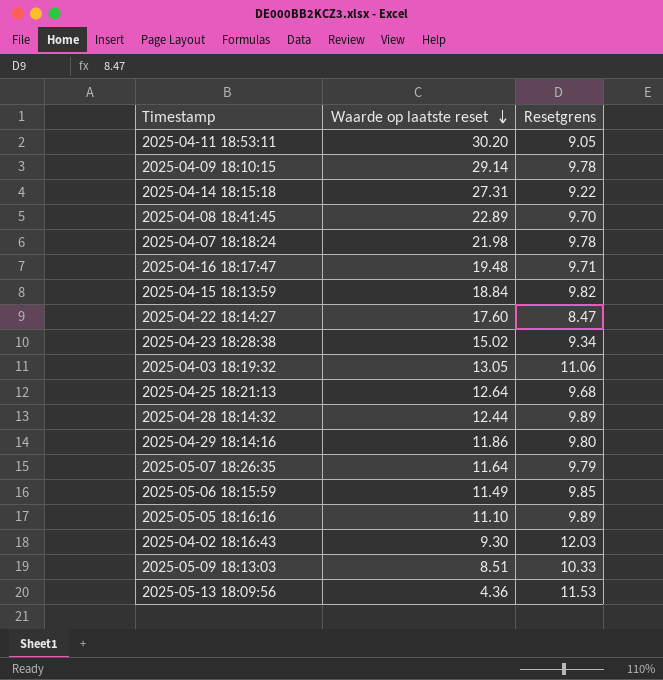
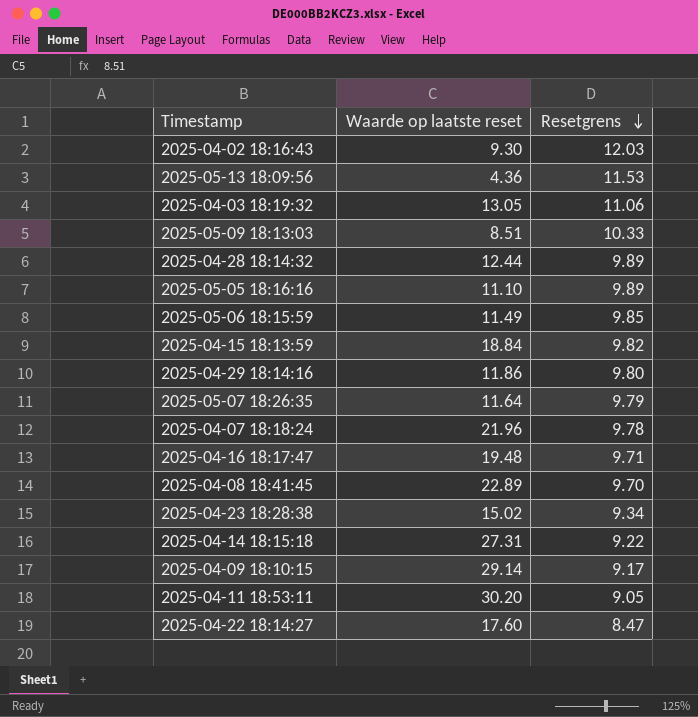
row order: Waarde op laatste reset descending -> Resetgrens descending
row 2025-04-25 18:21:13: 12.64 | 9.68 -> none
2025-04-07 18:18:24 | Waarde op laatste reset: 21.98 -> 21.96
2025-04-09 18:10:15 | Resetgrens: 9.78 -> 9.17

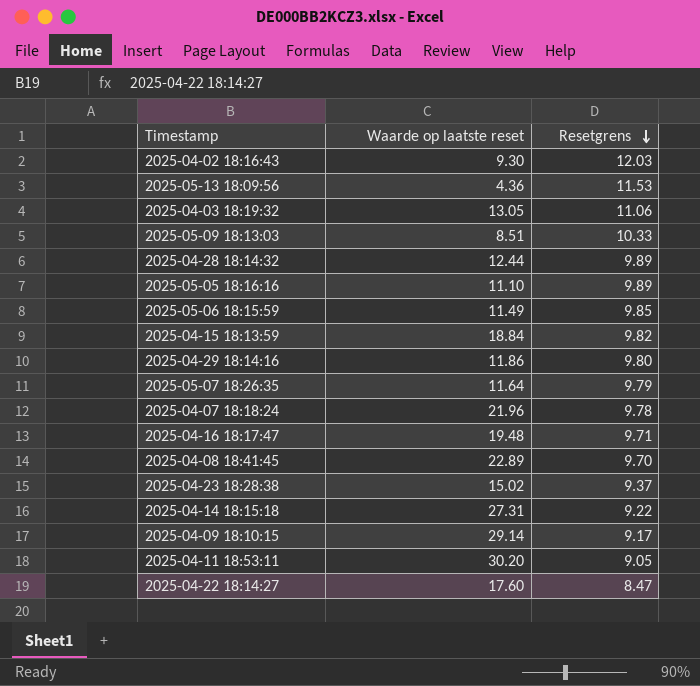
2025-04-23 18:28:38 | Resetgrens: 9.34 -> 9.37

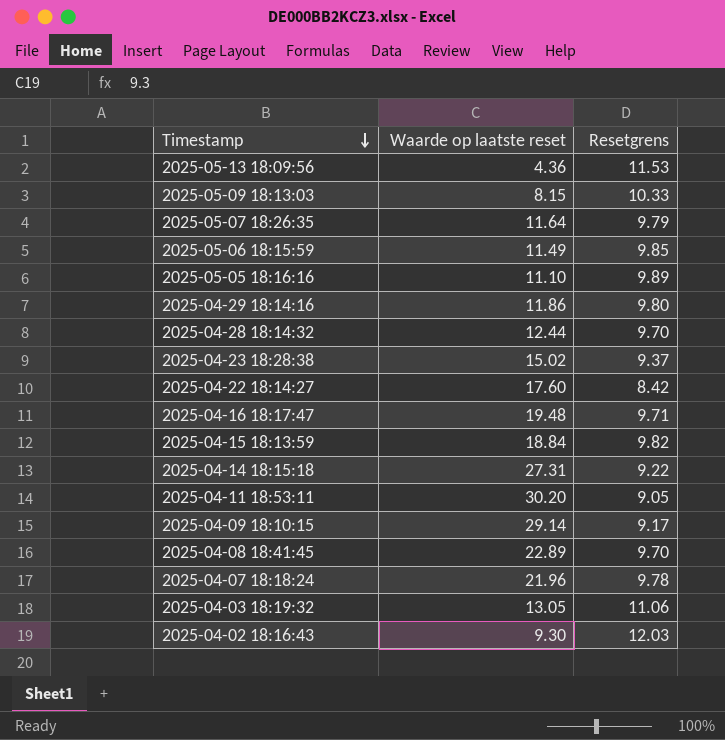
row order: Resetgrens descending -> Timestamp descending
2025-05-09 18:13:03 | Waarde op laatste reset: 8.51 -> 8.15
2025-04-28 18:14:32 | Resetgrens: 9.89 -> 9.70
2025-04-22 18:14:27 | Resetgrens: 8.47 -> 8.42

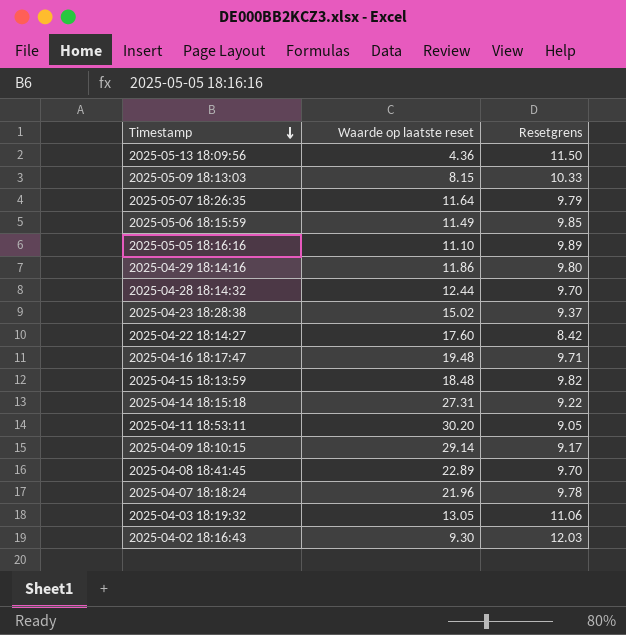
2025-05-13 18:09:56 | Resetgrens: 11.53 -> 11.50
2025-04-15 18:13:59 | Waarde op laatste reset: 18.84 -> 18.48

